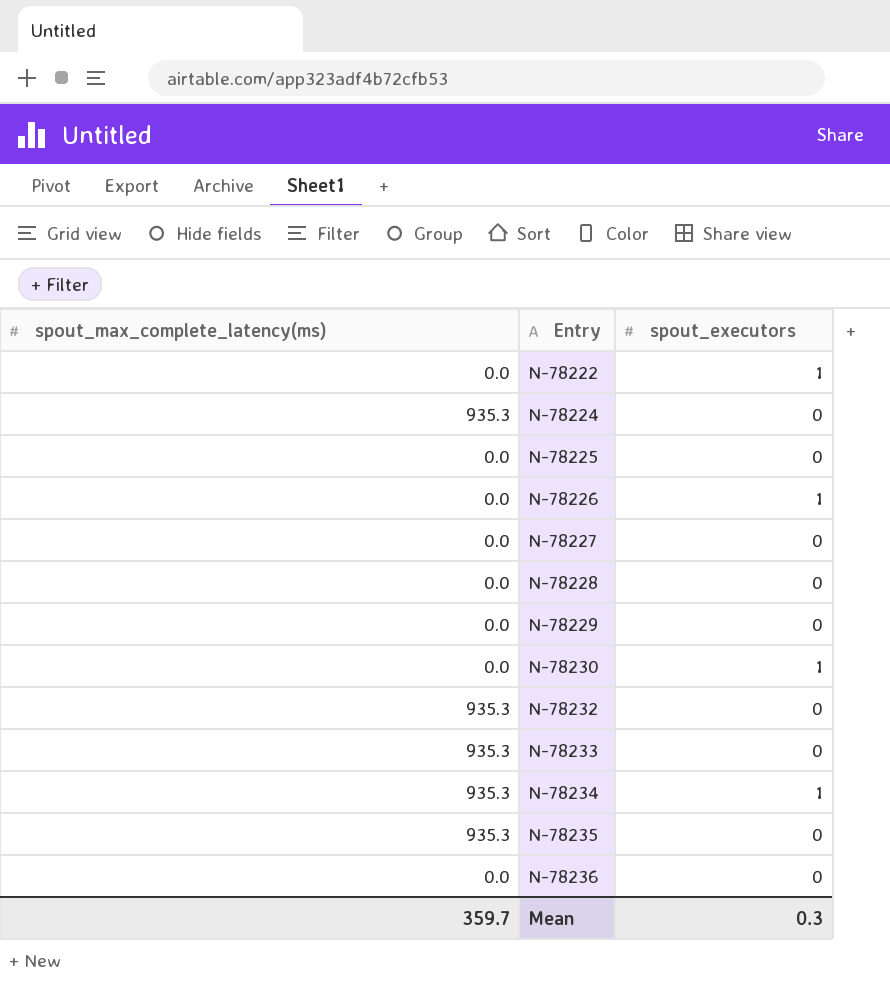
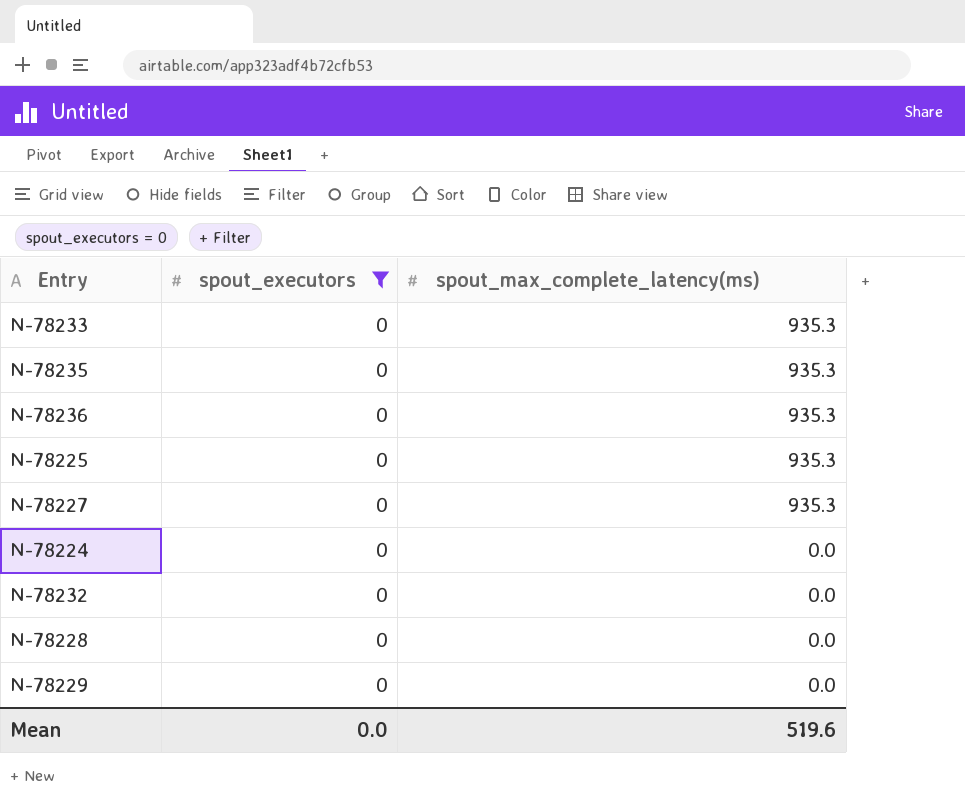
filter: none -> spout_executors = 0
row order: Entry ascending -> spout_max_complete_latency(ms) descending
column spout_max_complete_latency(ms) | position: 1 -> 3
N-78236 | spout_max_complete_latency(ms): 0.0 -> 935.3
N-78225 | spout_max_complete_latency(ms): 0.0 -> 935.3
N-78227 | spout_max_complete_latency(ms): 0.0 -> 935.3
N-78224 | spout_max_complete_latency(ms): 935.3 -> 0.0
N-78232 | spout_max_complete_latency(ms): 935.3 -> 0.0
Mean | spout_executors: 0.3 -> 0.0
Mean | spout_max_complete_latency(ms): 359.7 -> 519.6

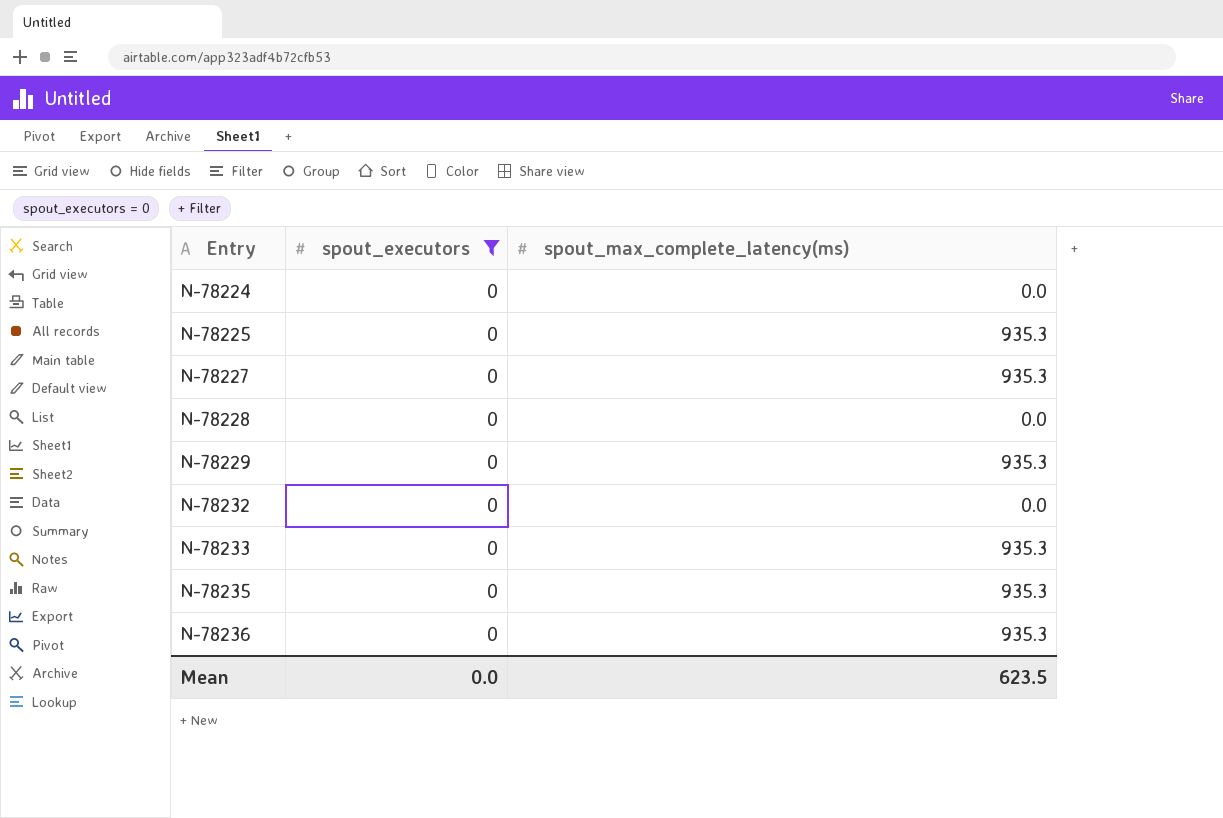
row order: spout_max_complete_latency(ms) descending -> Entry ascending
N-78229 | spout_max_complete_latency(ms): 0.0 -> 935.3
Mean | spout_max_complete_latency(ms): 519.6 -> 623.5

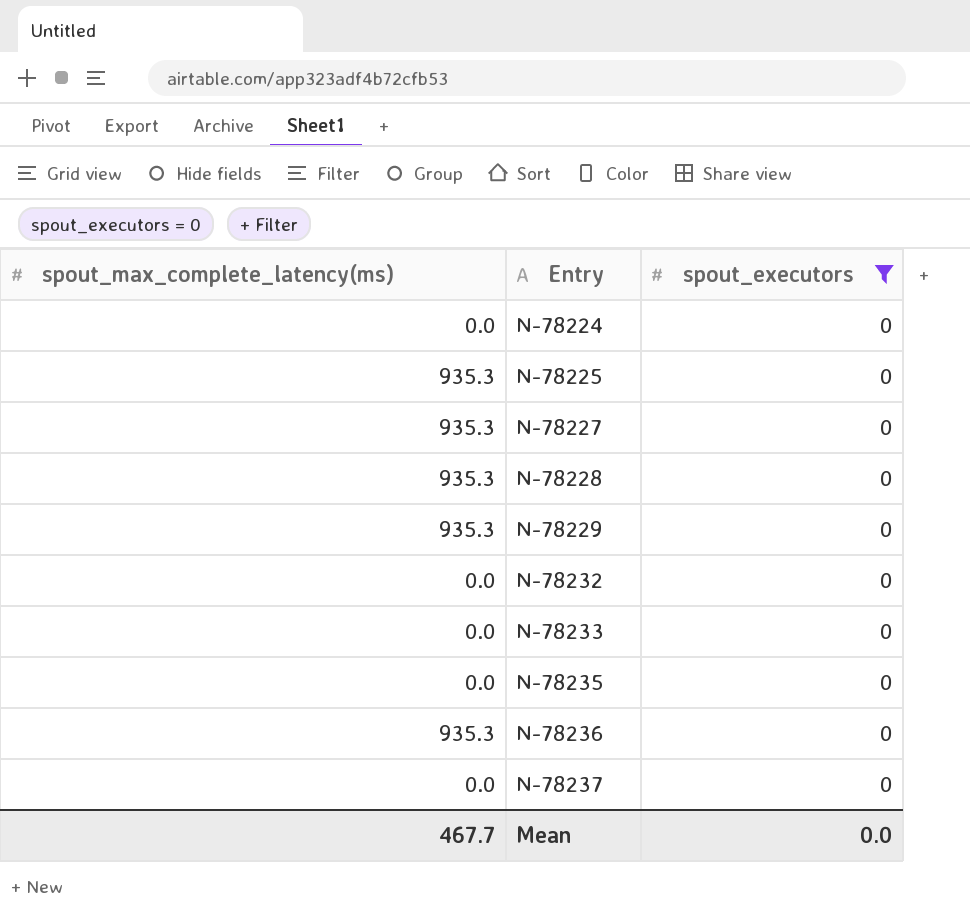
column spout_max_complete_latency(ms) | position: 3 -> 1
N-78228 | spout_max_complete_latency(ms): 0.0 -> 935.3
N-78233 | spout_max_complete_latency(ms): 935.3 -> 0.0
N-78235 | spout_max_complete_latency(ms): 935.3 -> 0.0
row N-78237: none -> 0.0 | 0
Mean | spout_max_complete_latency(ms): 623.5 -> 467.7

